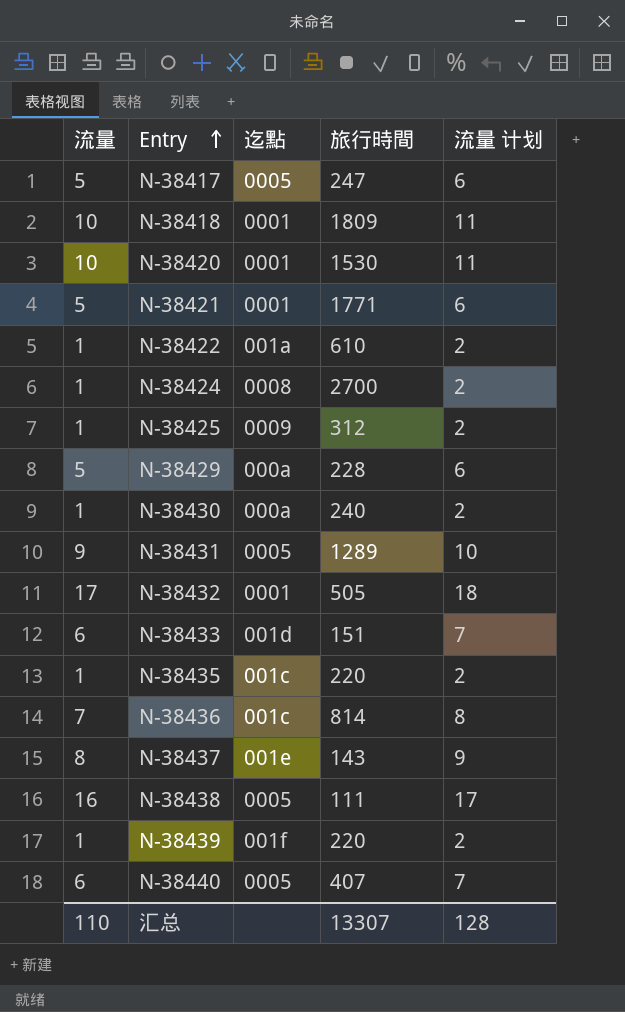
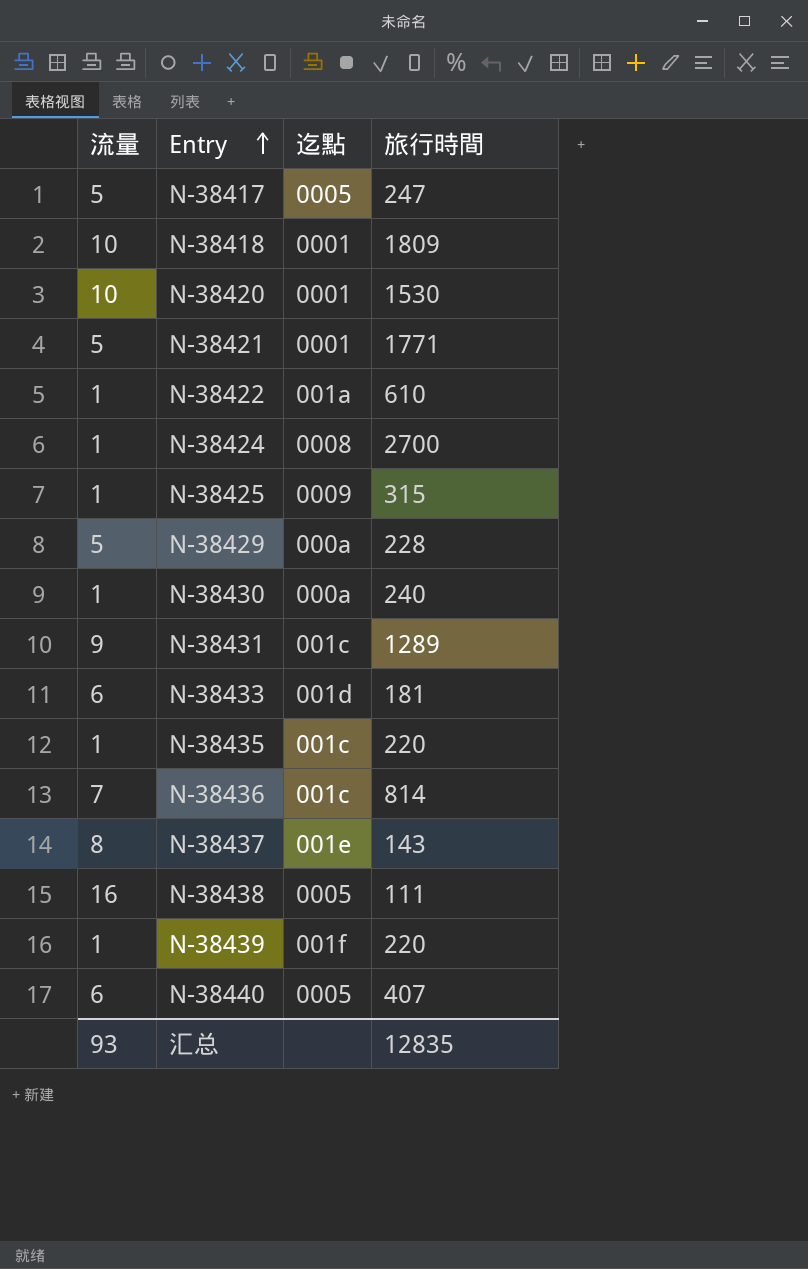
column 流量 计划 | formula: [流量] + 1 -> none
row N-38432: 17 | 0001 | 505 | 18 -> none
N-38425 | 旅行時間: 312 -> 315
N-38431 | 迄點: 0005 -> 001c
N-38433 | 旅行時間: 151 -> 181
汇总 | 流量: 110 -> 93
汇总 | 旅行時間: 13307 -> 12835

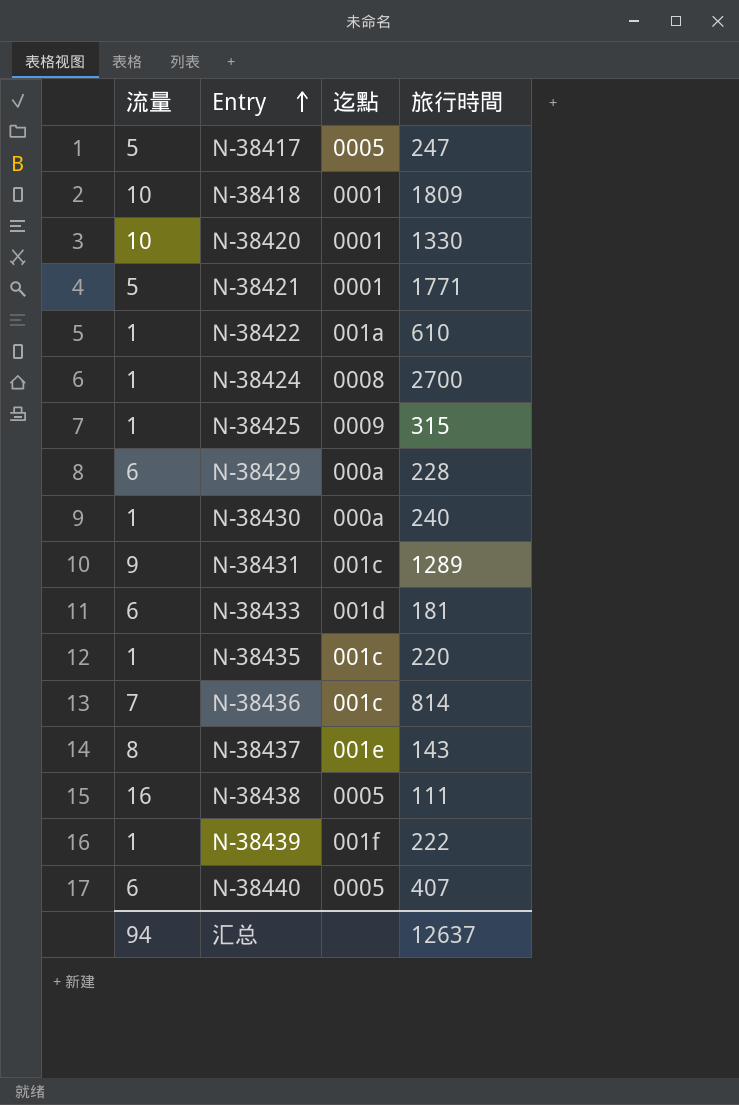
N-38420 | 旅行時間: 1530 -> 1330
N-38429 | 流量: 5 -> 6
N-38439 | 旅行時間: 220 -> 222
汇总 | 流量: 93 -> 94
汇总 | 旅行時間: 12835 -> 12637

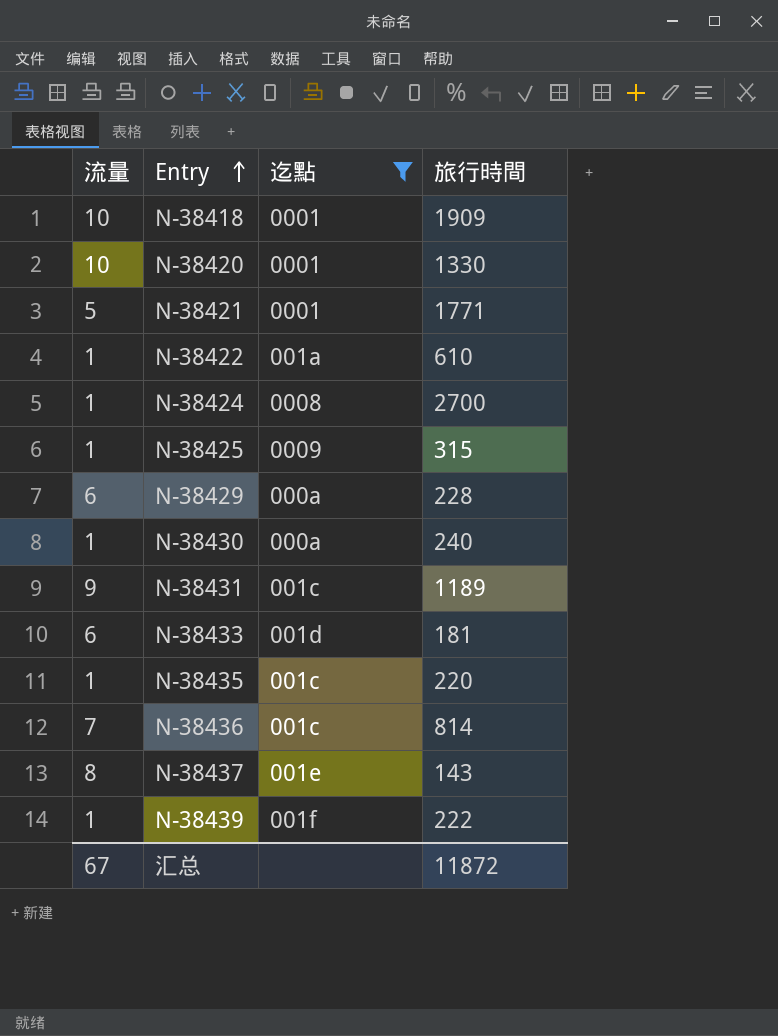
filter: none -> 迄點 != 0005
N-38418 | 旅行時間: 1809 -> 1909
N-38431 | 旅行時間: 1289 -> 1189
汇总 | 流量: 94 -> 67
汇总 | 旅行時間: 12637 -> 11872

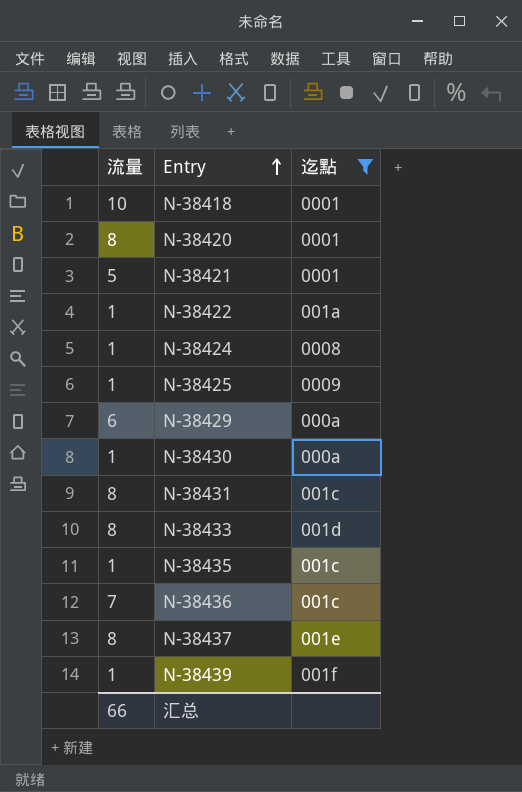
column 旅行時間 | position: 4 -> none
N-38420 | 流量: 10 -> 8
N-38431 | 流量: 9 -> 8
N-38433 | 流量: 6 -> 8
汇总 | 流量: 67 -> 66

